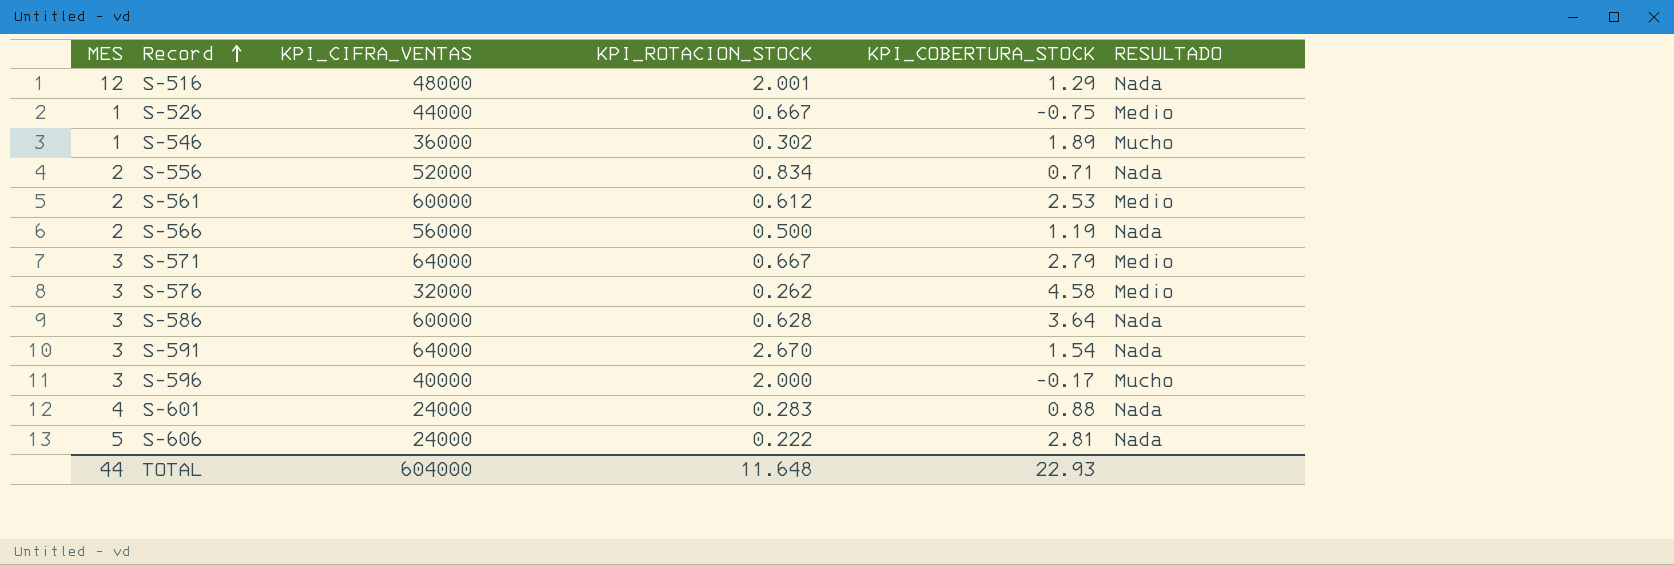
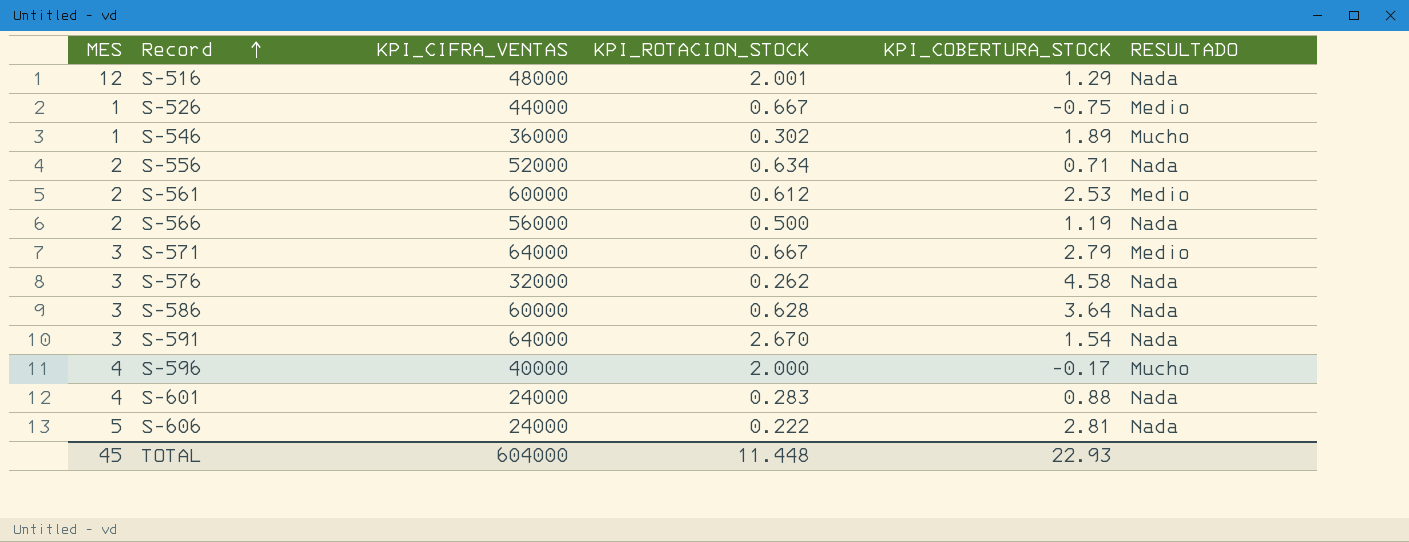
S-556 | KPI_ROTACION_STOCK: 0.834 -> 0.634
S-576 | RESULTADO: Medio -> Nada
S-596 | MES: 3 -> 4
TOTAL | MES: 44 -> 45
TOTAL | KPI_ROTACION_STOCK: 11.648 -> 11.448

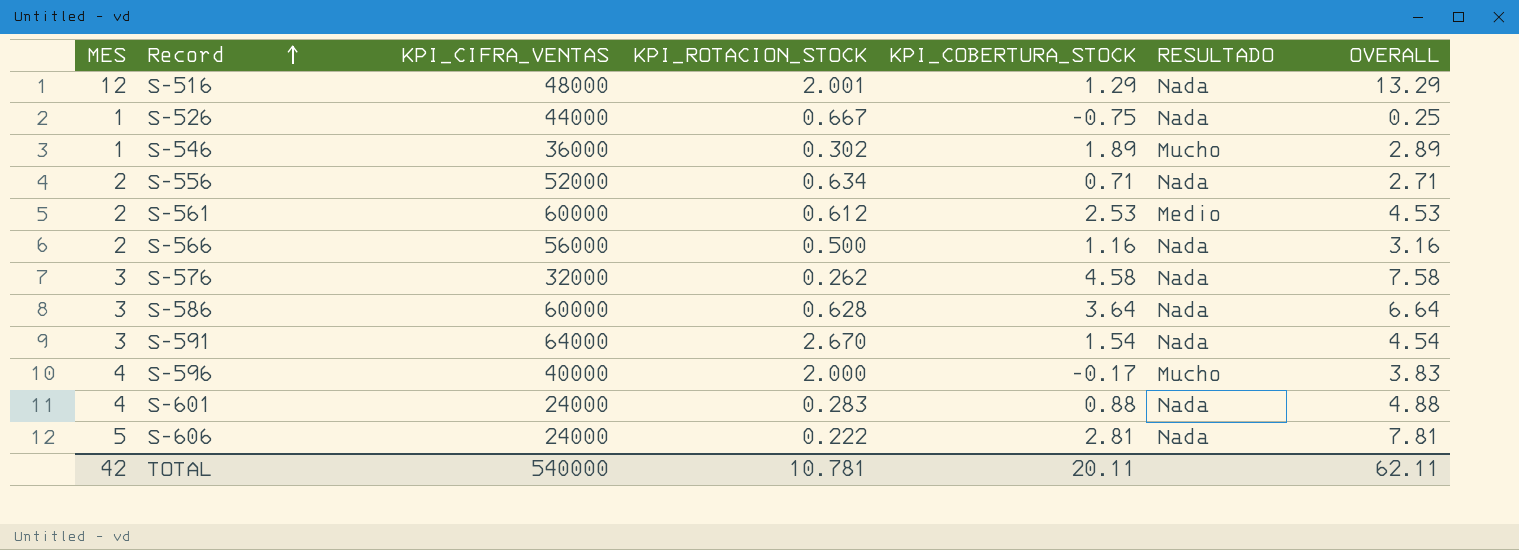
column OVERALL | formula: none -> [MES] + [KPI_COBERTURA_STOCK]
row S-571: 3 | 64000 | 0.667 | 2.79 | Medio -> none
S-526 | RESULTADO: Medio -> Nada
S-566 | KPI_COBERTURA_STOCK: 1.19 -> 1.16
TOTAL | MES: 45 -> 42
TOTAL | KPI_CIFRA_VENTAS: 604000 -> 540000
TOTAL | KPI_ROTACION_STOCK: 11.448 -> 10.781
TOTAL | KPI_COBERTURA_STOCK: 22.93 -> 20.11

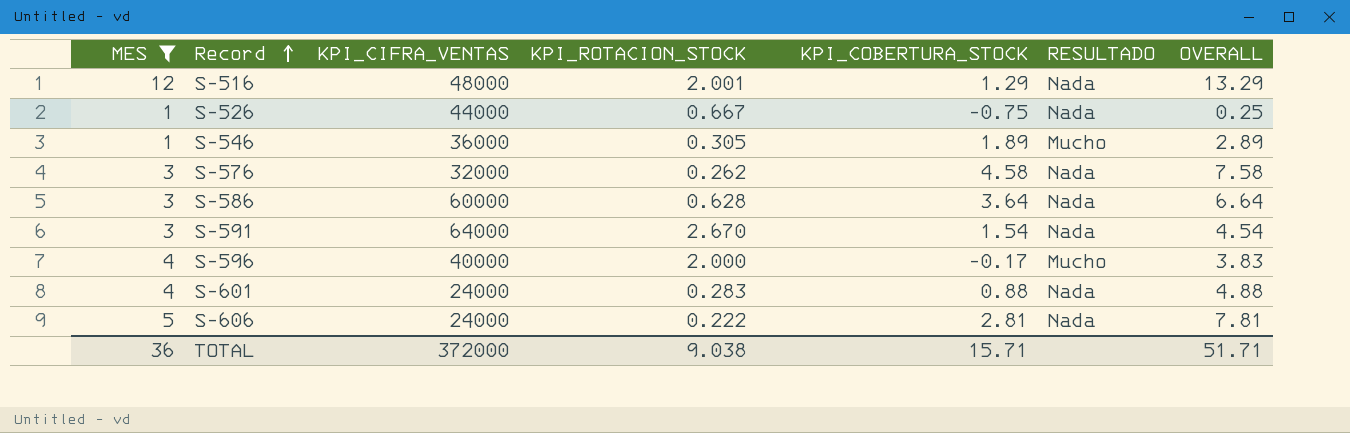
filter: none -> MES != 2
S-546 | KPI_ROTACION_STOCK: 0.302 -> 0.305
TOTAL | MES: 42 -> 36
TOTAL | KPI_CIFRA_VENTAS: 540000 -> 372000
TOTAL | KPI_ROTACION_STOCK: 10.781 -> 9.038
TOTAL | KPI_COBERTURA_STOCK: 20.11 -> 15.71
TOTAL | OVERALL: 62.11 -> 51.71

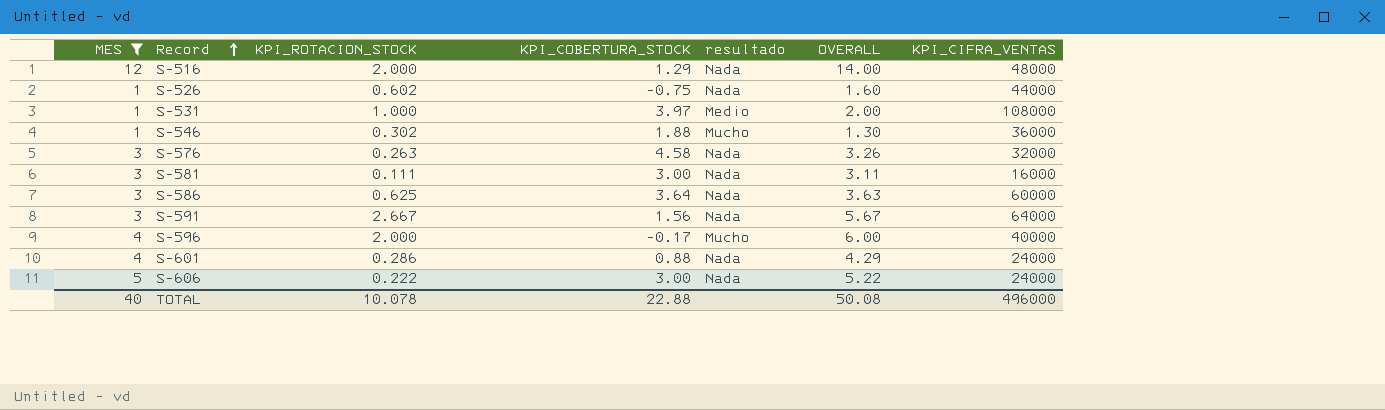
column name: RESULTADO -> resultado
column OVERALL | formula: [MES] + [KPI_COBERTURA_STOCK] -> [MES] + [KPI_ROTACION_STOCK]
column KPI_CIFRA_VENTAS | position: 3 -> 7
S-516 | KPI_ROTACION_STOCK: 2.001 -> 2.000
S-526 | KPI_ROTACION_STOCK: 0.667 -> 0.602
row S-531: none -> 1 | 1.000 | 3.97 | Medio | 2.00 | 108000
S-546 | KPI_ROTACION_STOCK: 0.305 -> 0.302
S-546 | KPI_COBERTURA_STOCK: 1.89 -> 1.88
S-576 | KPI_ROTACION_STOCK: 0.262 -> 0.263
row S-581: none -> 3 | 0.111 | 3.00 | Nada | 3.11 | 16000
S-586 | KPI_ROTACION_STOCK: 0.628 -> 0.625
S-591 | KPI_ROTACION_STOCK: 2.670 -> 2.667
S-591 | KPI_COBERTURA_STOCK: 1.54 -> 1.56
S-601 | KPI_ROTACION_STOCK: 0.283 -> 0.286
S-606 | KPI_COBERTURA_STOCK: 2.81 -> 3.00
TOTAL | MES: 36 -> 40
TOTAL | KPI_ROTACION_STOCK: 9.038 -> 10.078
TOTAL | KPI_COBERTURA_STOCK: 15.71 -> 22.88
TOTAL | OVERALL: 51.71 -> 50.08
TOTAL | KPI_CIFRA_VENTAS: 372000 -> 496000

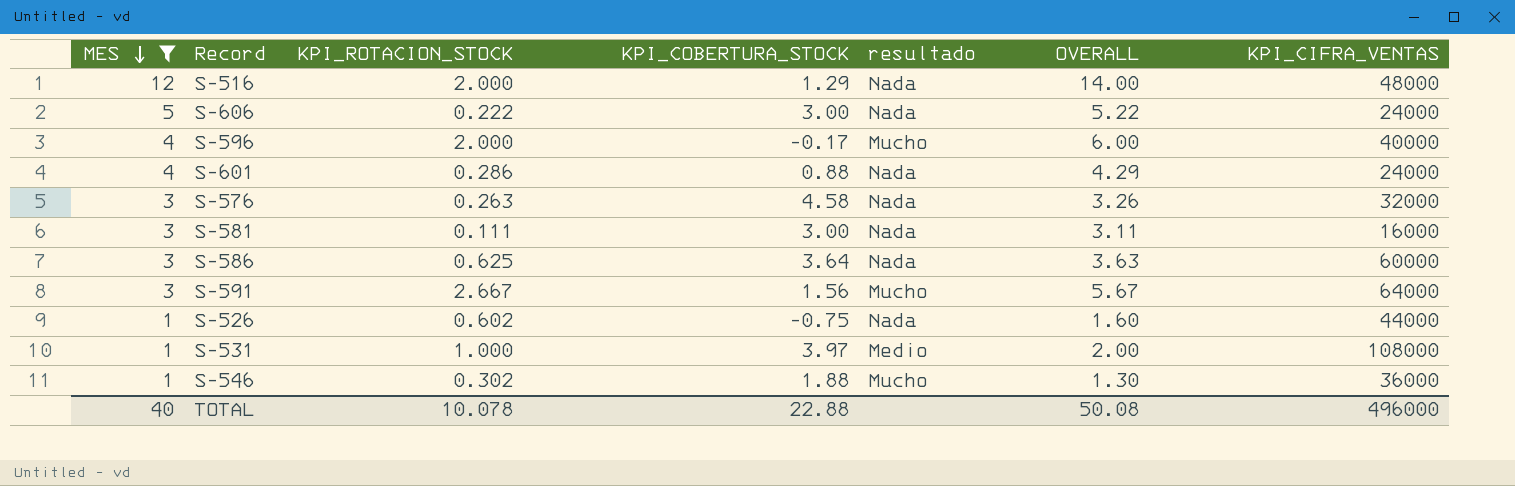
row order: Record ascending -> MES descending
S-591 | resultado: Nada -> Mucho

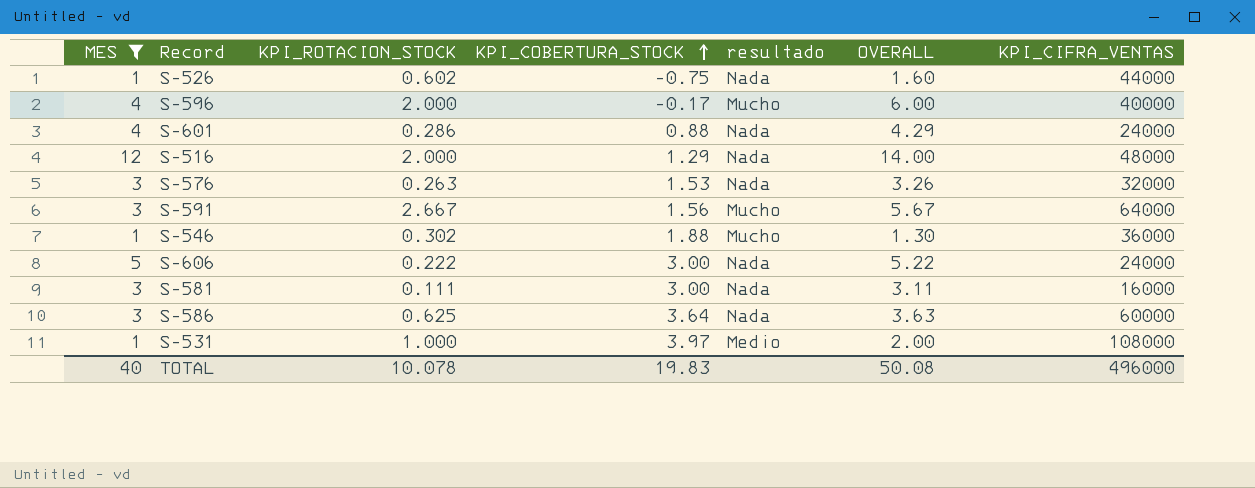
row order: MES descending -> KPI_COBERTURA_STOCK ascending
S-576 | KPI_COBERTURA_STOCK: 4.58 -> 1.53
TOTAL | KPI_COBERTURA_STOCK: 22.88 -> 19.83

